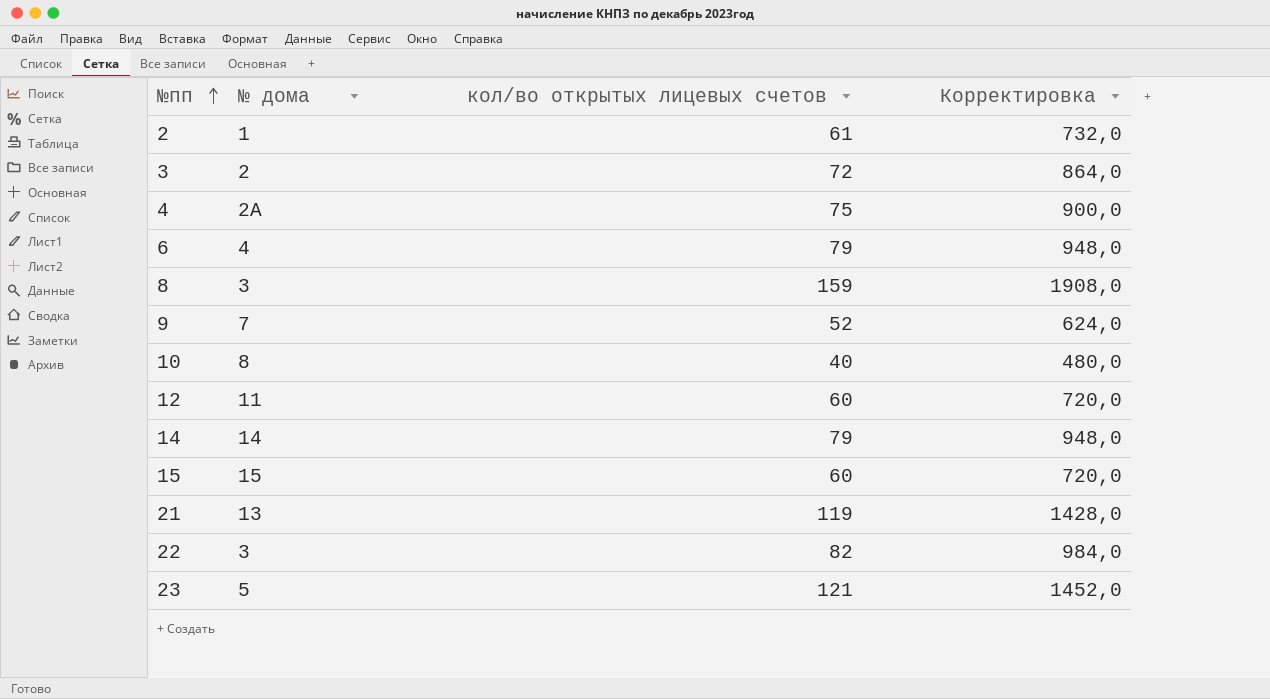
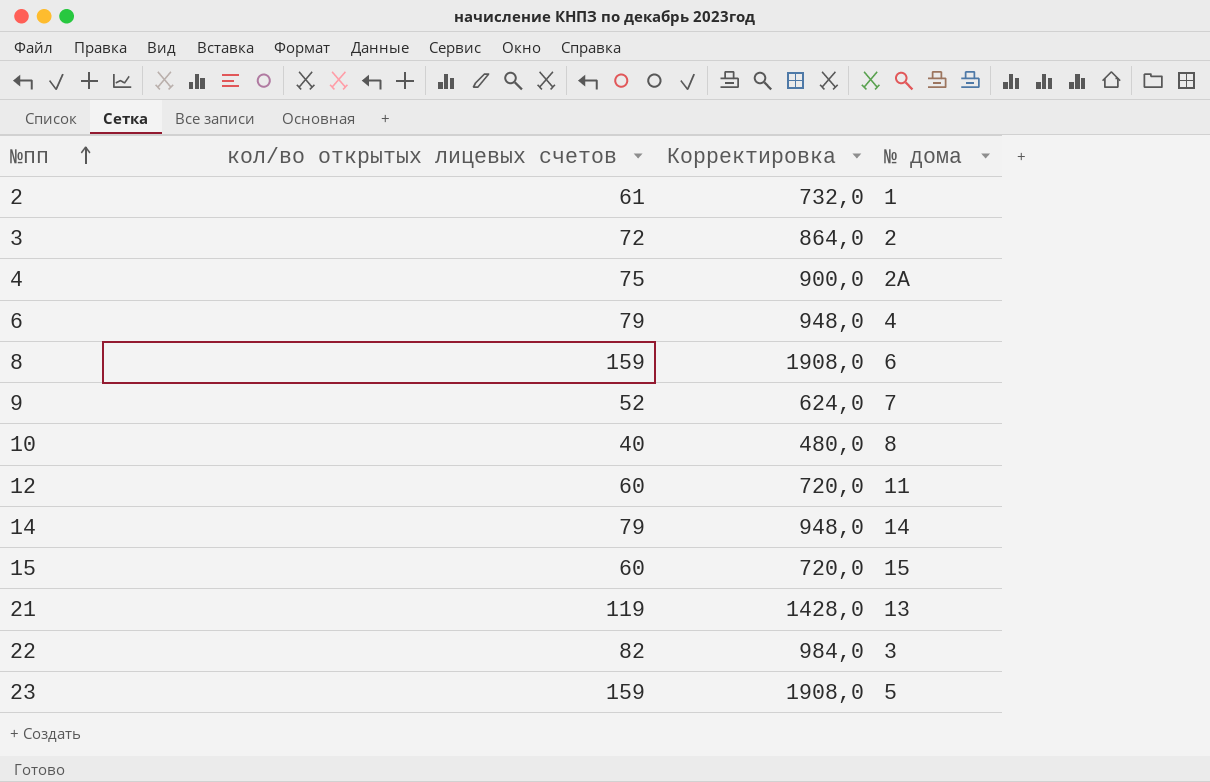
column № дома | position: 2 -> 4
8 | № дома: 3 -> 6
23 | кол/во открытых лицевых счетов: 121 -> 159
23 | Корректировка: 1452,0 -> 1908,0

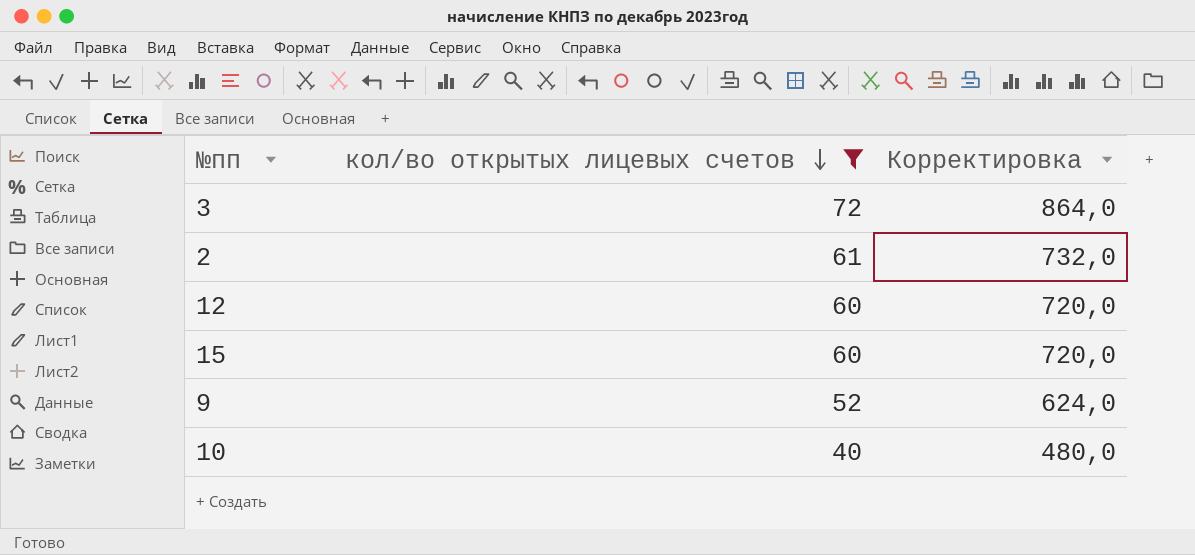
filter: none -> кол/во открытых лицевых счетов <= 72
row order: №пп ascending -> кол/во открытых лицевых счетов descending
column № дома | position: 4 -> none

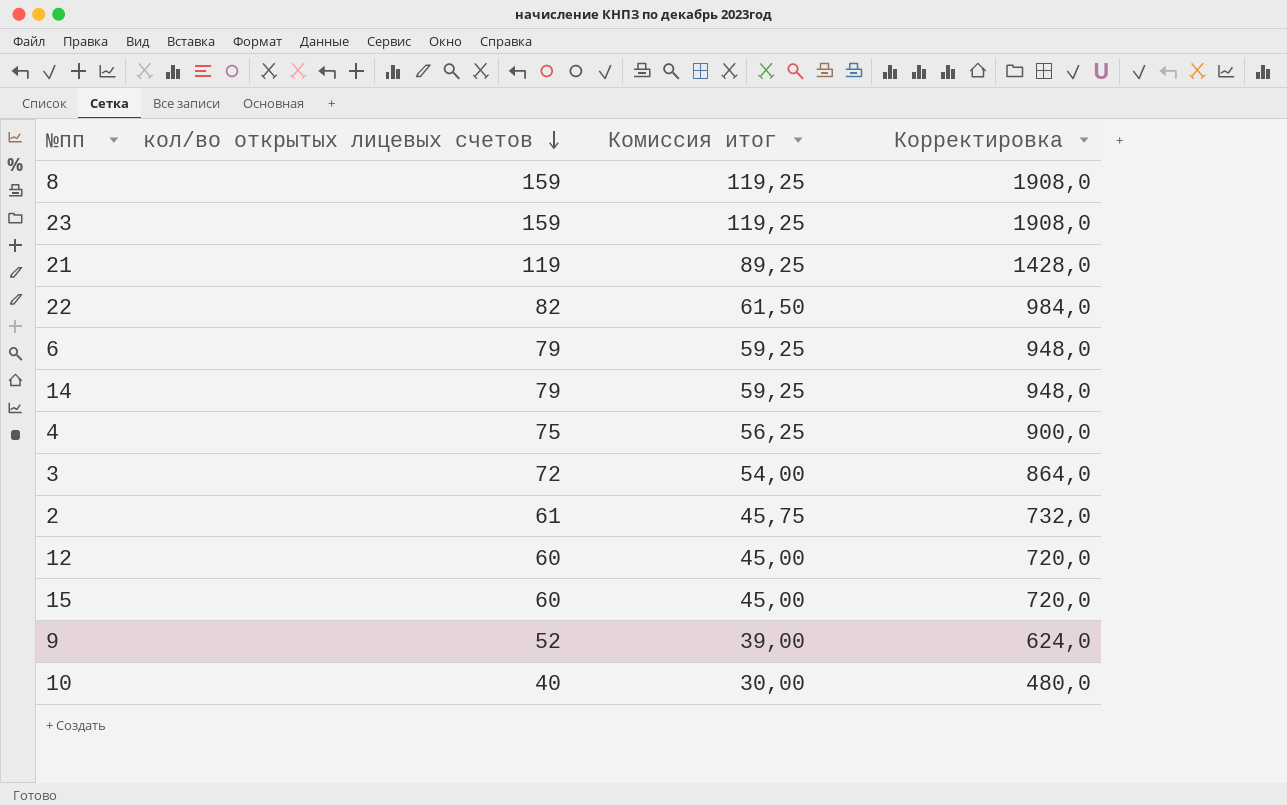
filter: кол/во открытых лицевых счетов <= 72 -> none
column Комиссия итог | formula: none -> [кол/во открытых лицевых счетов] * 0,75

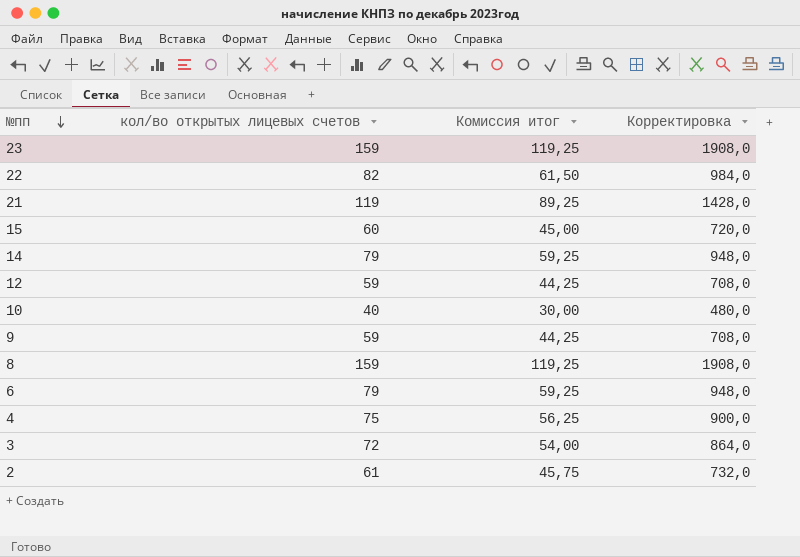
row order: кол/во открытых лицевых счетов descending -> №пп descending
12 | кол/во открытых лицевых счетов: 60 -> 59
12 | Комиссия итог: 45,00 -> 44,25
12 | Корректировка: 720,0 -> 708,0
9 | кол/во открытых лицевых счетов: 52 -> 59
9 | Комиссия итог: 39,00 -> 44,25
9 | Корректировка: 624,0 -> 708,0

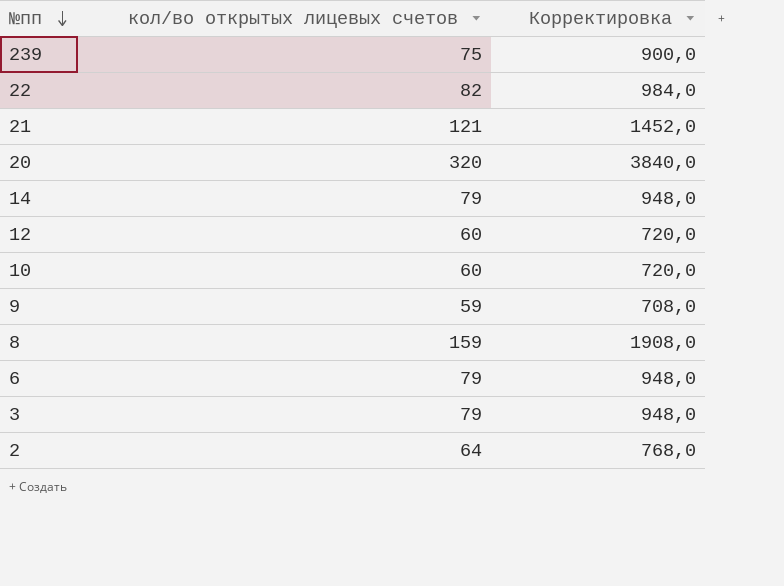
column Комиссия итог | formula: [кол/во открытых лицевых счетов] * 0,75 -> none
row 23: 159 | 119,25 | 1908,0 -> none
row 15: 60 | 45,00 | 720,0 -> none
row 4: 75 | 56,25 | 900,0 -> none
row 239: none -> 75 | 900,0
21 | кол/во открытых лицевых счетов: 119 -> 121
21 | Корректировка: 1428,0 -> 1452,0
row 20: none -> 320 | 3840,0
12 | кол/во открытых лицевых счетов: 59 -> 60
12 | Корректировка: 708,0 -> 720,0
10 | кол/во открытых лицевых счетов: 40 -> 60
10 | Корректировка: 480,0 -> 720,0
3 | кол/во открытых лицевых счетов: 72 -> 79
3 | Корректировка: 864,0 -> 948,0
2 | кол/во открытых лицевых счетов: 61 -> 64
2 | Корректировка: 732,0 -> 768,0

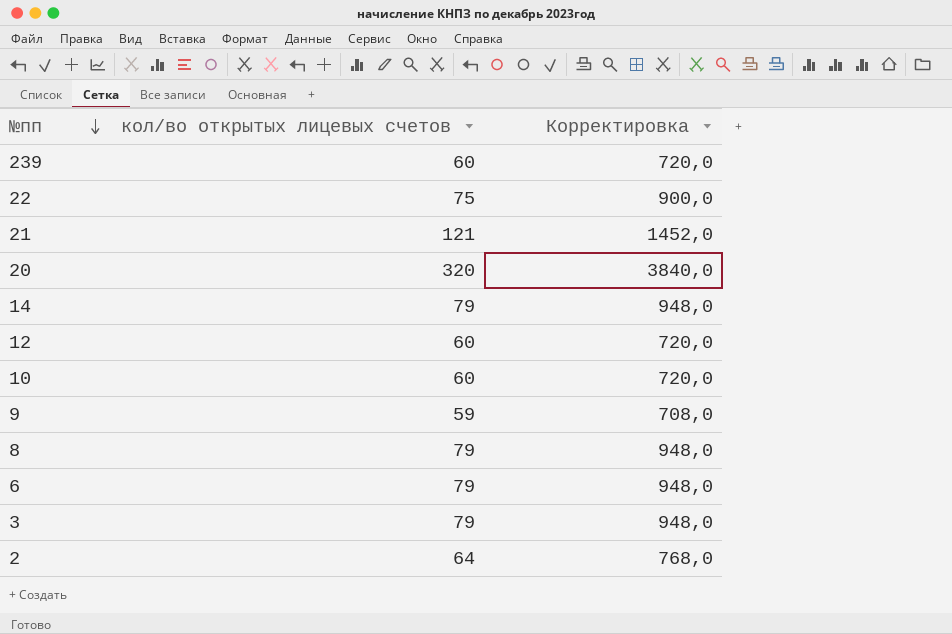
239 | кол/во открытых лицевых счетов: 75 -> 60
239 | Корректировка: 900,0 -> 720,0
22 | кол/во открытых лицевых счетов: 82 -> 75
22 | Корректировка: 984,0 -> 900,0
8 | кол/во открытых лицевых счетов: 159 -> 79
8 | Корректировка: 1908,0 -> 948,0

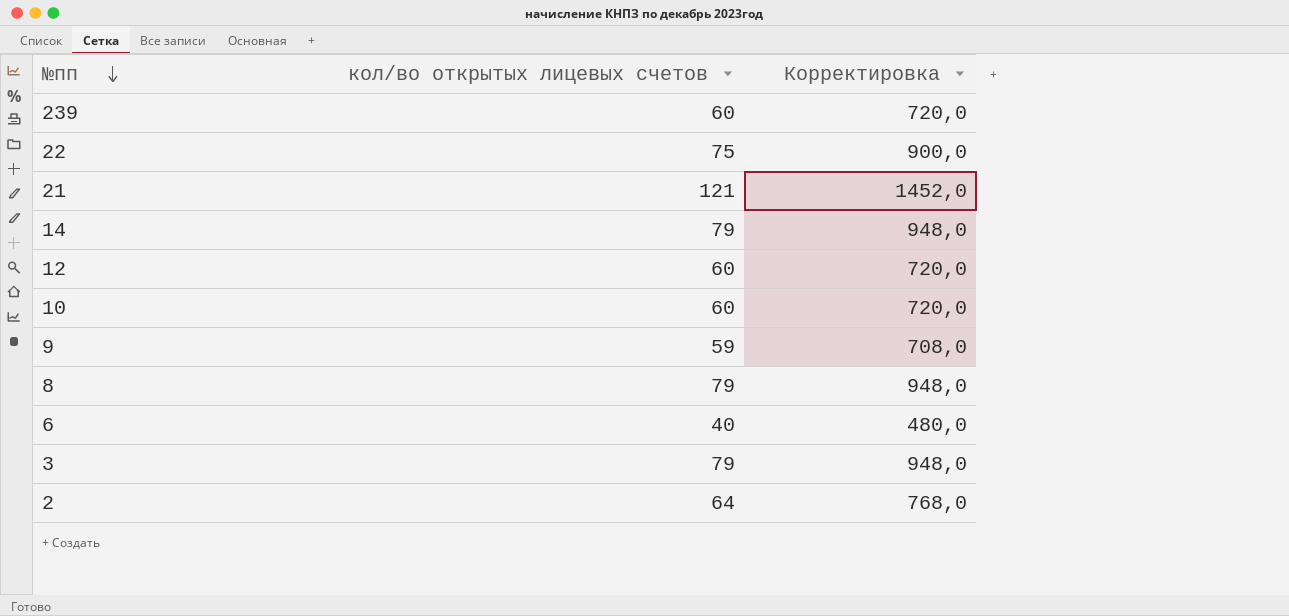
row 20: 320 | 3840,0 -> none
6 | кол/во открытых лицевых счетов: 79 -> 40
6 | Корректировка: 948,0 -> 480,0

